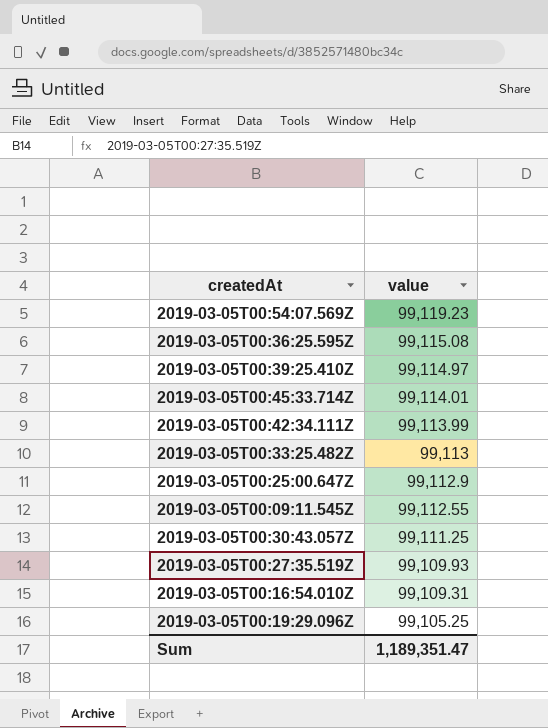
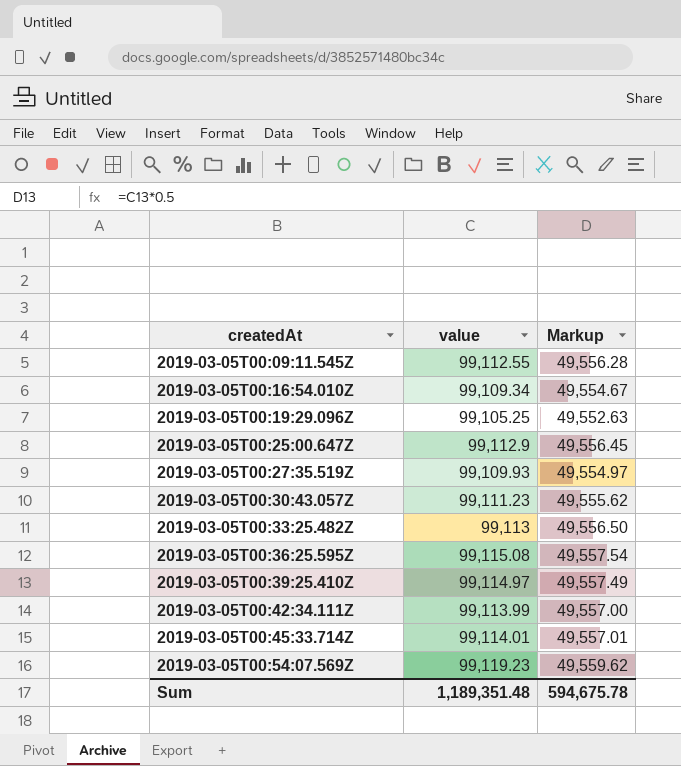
row order: value descending -> createdAt ascending
column Markup | formula: none -> [value] * 0.5
2019-03-05T00:16:54.010Z | value: 99,109.31 -> 99,109.34
2019-03-05T00:30:43.057Z | value: 99,111.25 -> 99,111.23
Sum | value: 1,189,351.47 -> 1,189,351.48

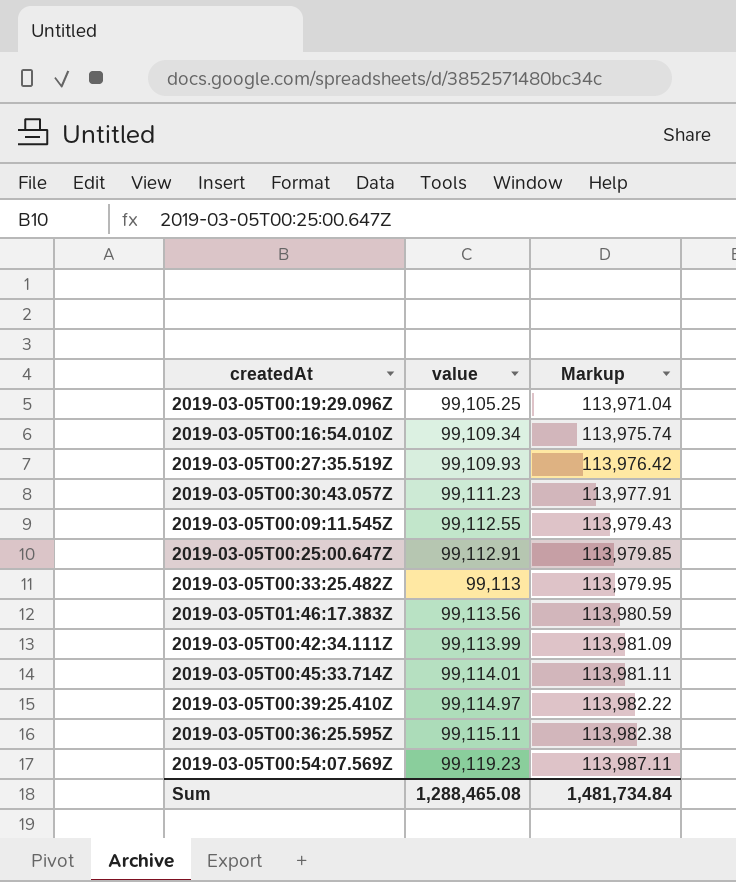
row order: createdAt ascending -> value ascending
column Markup | formula: [value] * 0.5 -> [value] * 1.15
2019-03-05T00:25:00.647Z | value: 99,112.9 -> 99,112.91
row 2019-03-05T01:46:17.383Z: none -> 99,113.56 | 113,980.59
2019-03-05T00:36:25.595Z | value: 99,115.08 -> 99,115.11
Sum | value: 1,189,351.48 -> 1,288,465.08
Sum | Markup: 594,675.78 -> 1,481,734.84

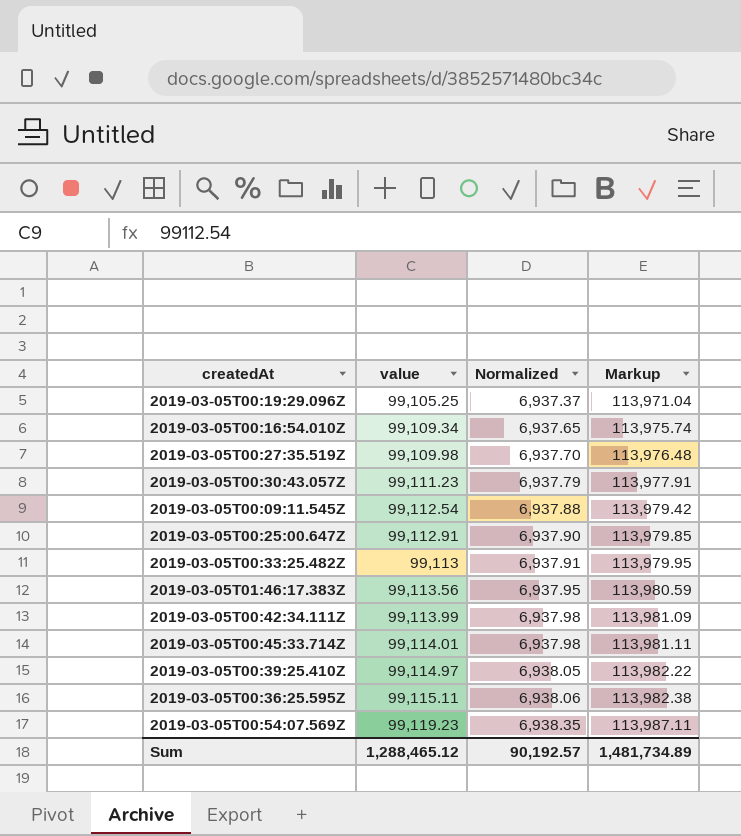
column Normalized | formula: none -> [value] * 0.07
2019-03-05T00:27:35.519Z | value: 99,109.93 -> 99,109.98
2019-03-05T00:27:35.519Z | Markup: 113,976.42 -> 113,976.48
2019-03-05T00:09:11.545Z | value: 99,112.55 -> 99,112.54
2019-03-05T00:09:11.545Z | Markup: 113,979.43 -> 113,979.42
Sum | value: 1,288,465.08 -> 1,288,465.12
Sum | Markup: 1,481,734.84 -> 1,481,734.89

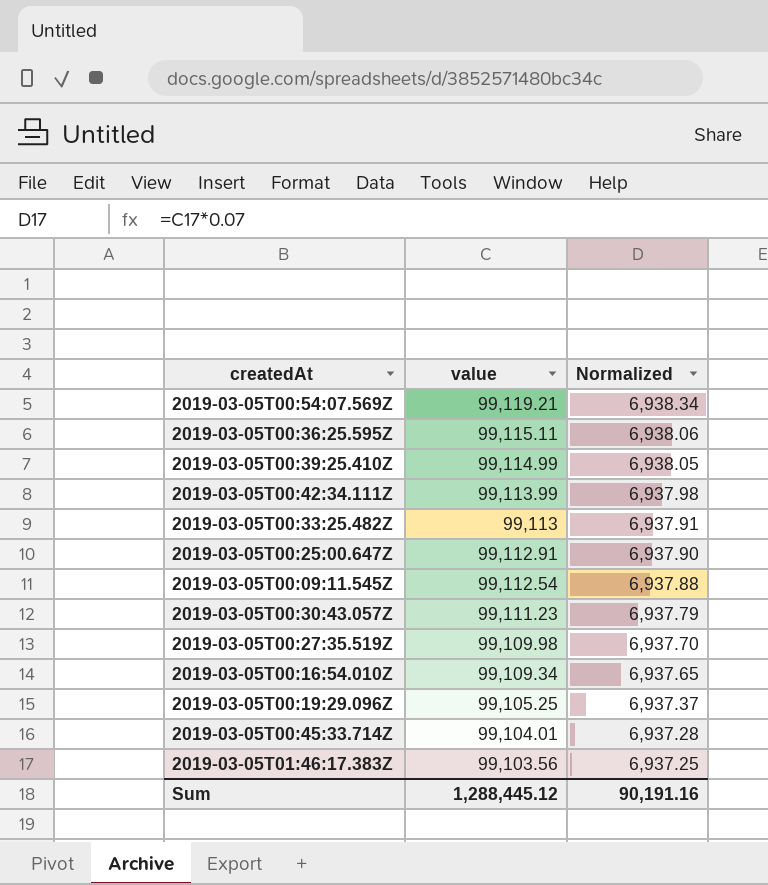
row order: value ascending -> value descending
column Markup | formula: [value] * 1.15 -> none
2019-03-05T00:54:07.569Z | value: 99,119.23 -> 99,119.21
2019-03-05T00:54:07.569Z | Normalized: 6,938.35 -> 6,938.34
2019-03-05T00:39:25.410Z | value: 99,114.97 -> 99,114.99
2019-03-05T00:45:33.714Z | value: 99,114.01 -> 99,104.01
2019-03-05T00:45:33.714Z | Normalized: 6,937.98 -> 6,937.28
2019-03-05T01:46:17.383Z | value: 99,113.56 -> 99,103.56
2019-03-05T01:46:17.383Z | Normalized: 6,937.95 -> 6,937.25
Sum | value: 1,288,465.12 -> 1,288,445.12
Sum | Normalized: 90,192.57 -> 90,191.16

